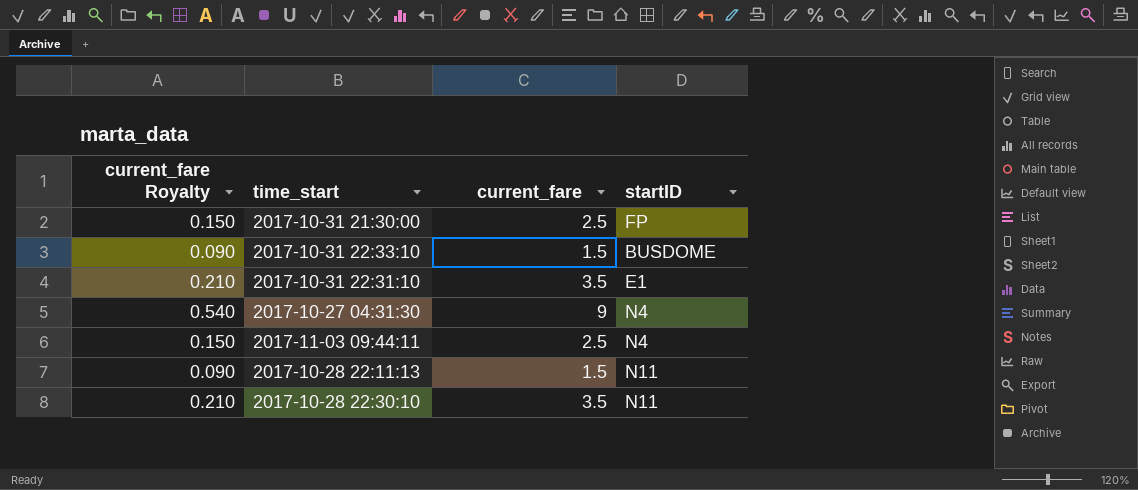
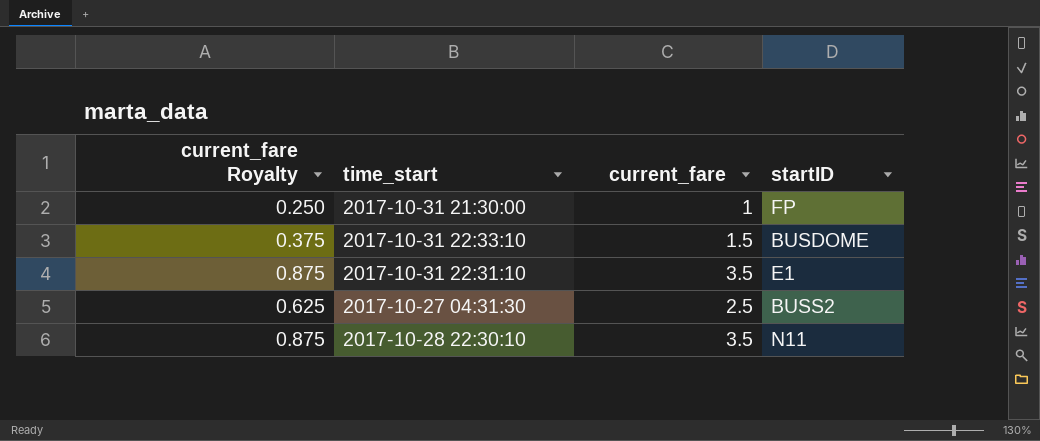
column current_fare Royalty | formula: [current_fare] * 0.06 -> [current_fare] * 0.25
row 2017-11-03 09:44:11: 0.150 | 2.5 | N4 -> none
row 2017-10-28 22:11:13: 0.090 | 1.5 | N11 -> none
2017-10-31 21:30:00 | current_fare: 2.5 -> 1
2017-10-27 04:31:30 | current_fare: 9 -> 2.5
2017-10-27 04:31:30 | startID: N4 -> BUSS2

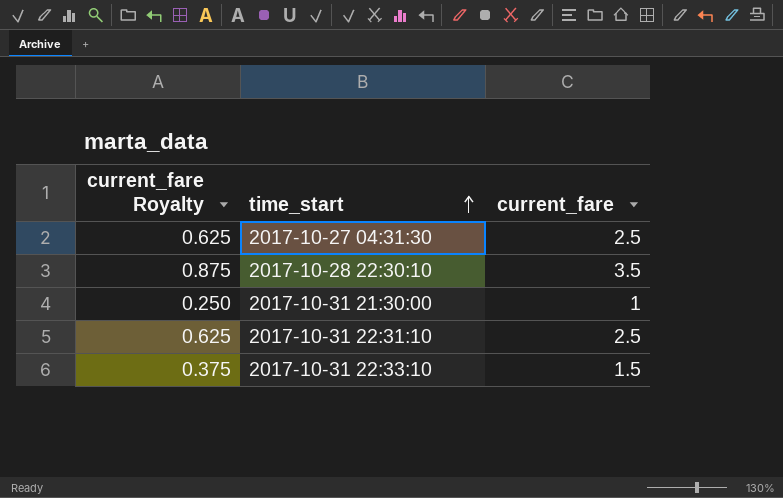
row order: none -> time_start ascending
column startID | position: 4 -> none
2017-10-31 22:31:10 | current_fare Royalty: 0.875 -> 0.625
2017-10-31 22:31:10 | current_fare: 3.5 -> 2.5

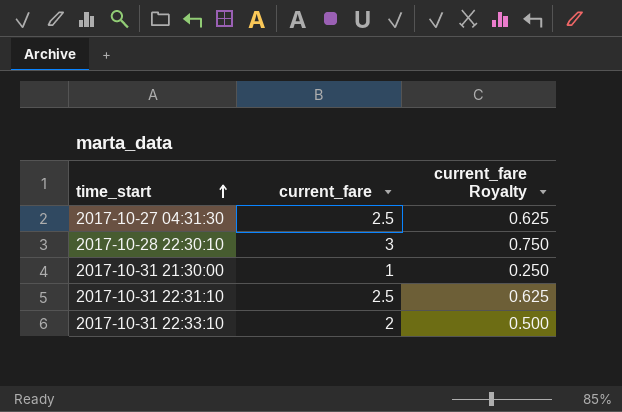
column current_fare Royalty | position: 1 -> 3
2017-10-28 22:30:10 | current_fare: 3.5 -> 3
2017-10-28 22:30:10 | current_fare Royalty: 0.875 -> 0.750
2017-10-31 22:33:10 | current_fare: 1.5 -> 2
2017-10-31 22:33:10 | current_fare Royalty: 0.375 -> 0.500

